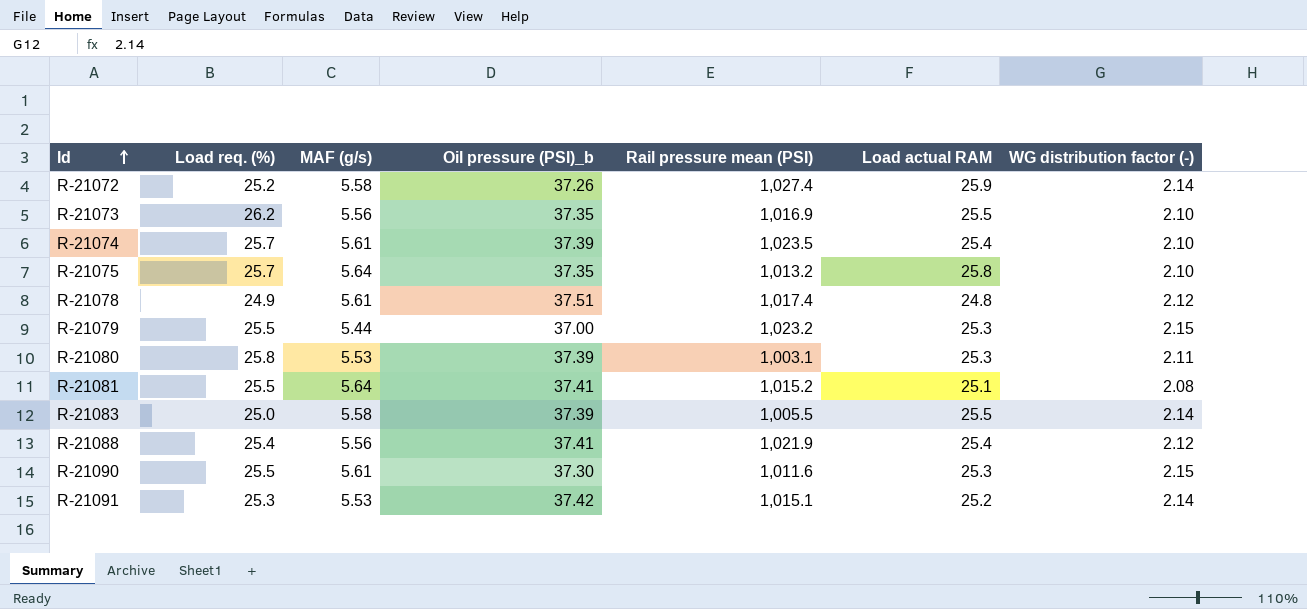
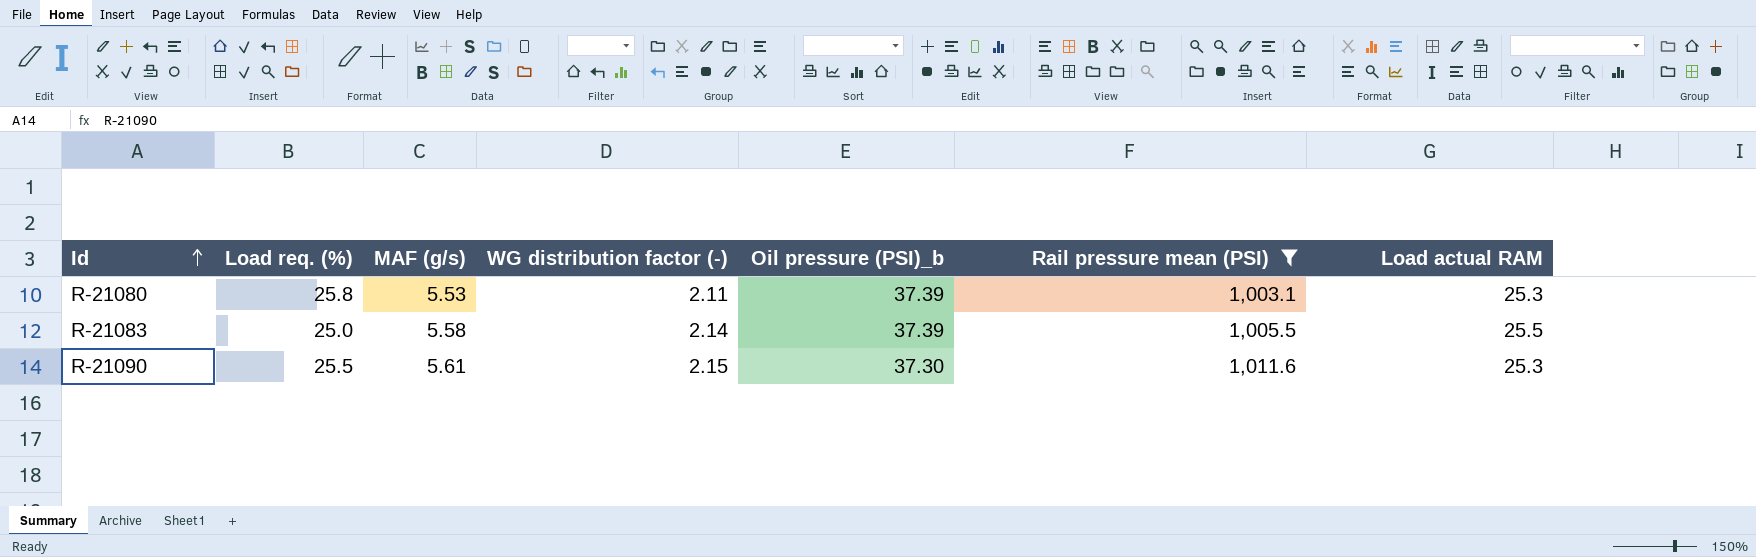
filter: none -> Rail pressure mean (PSI) <= 1,011.6
column WG distribution factor (-) | position: 7 -> 4

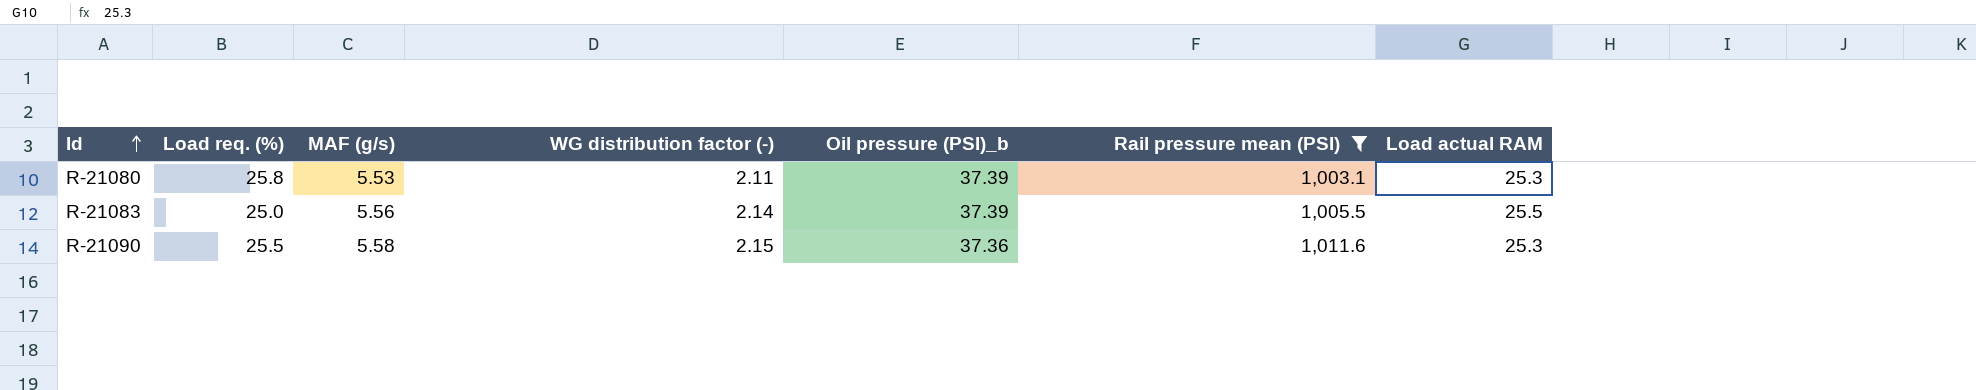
R-21083 | MAF (g/s): 5.58 -> 5.56
R-21090 | MAF (g/s): 5.61 -> 5.58
R-21090 | Oil pressure (PSI)_b: 37.30 -> 37.36

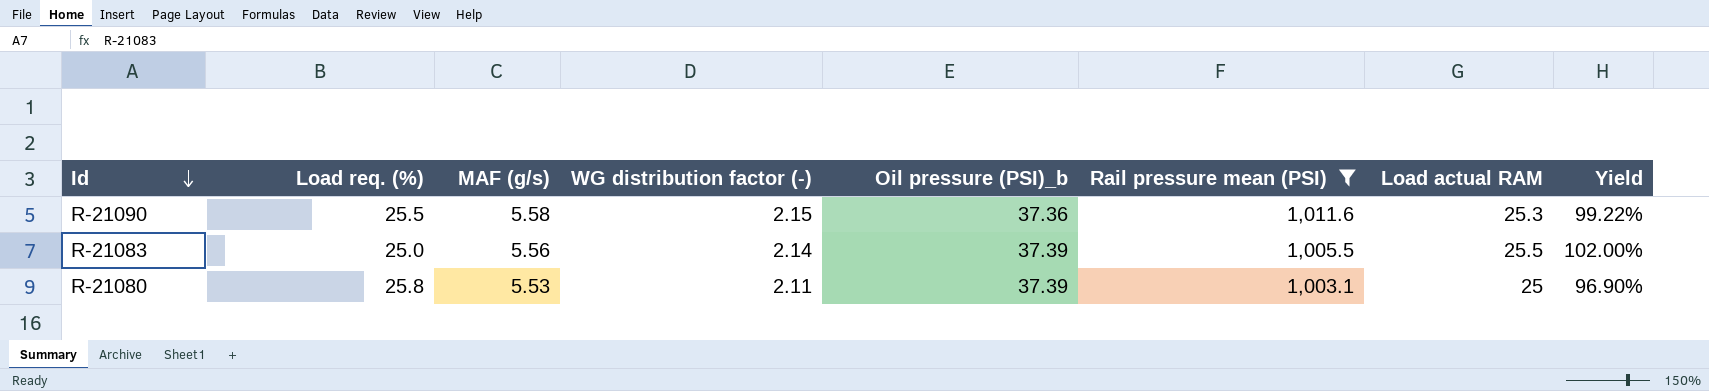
row order: Id ascending -> Id descending
column Yield | formula: none -> [Load actual RAM] / [Load req. (%)]
R-21080 | Load actual RAM: 25.3 -> 25

